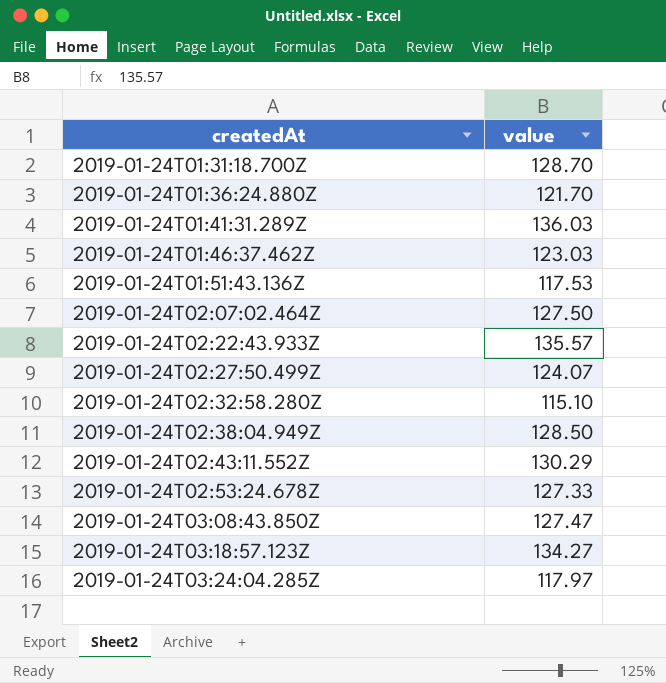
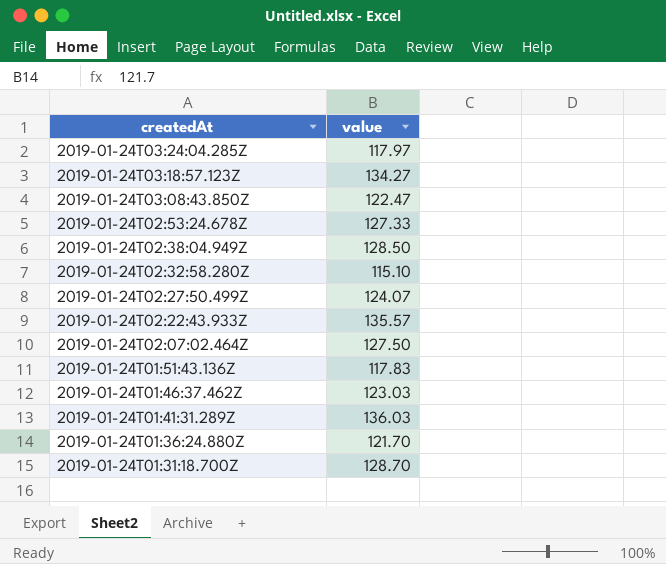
row order: createdAt ascending -> createdAt descending
row 2019-01-24T02:43:11.552Z: 130.29 -> none
2019-01-24T03:08:43.850Z | value: 127.47 -> 122.47
2019-01-24T01:51:43.136Z | value: 117.53 -> 117.83

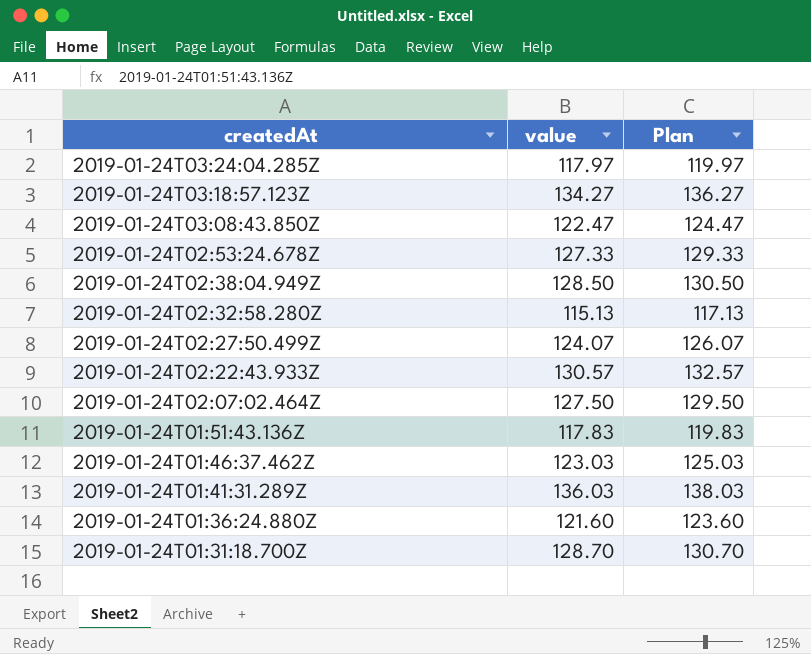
column Plan | formula: none -> [value] + 2
2019-01-24T02:32:58.280Z | value: 115.10 -> 115.13
2019-01-24T02:22:43.933Z | value: 135.57 -> 130.57
2019-01-24T01:36:24.880Z | value: 121.70 -> 121.60

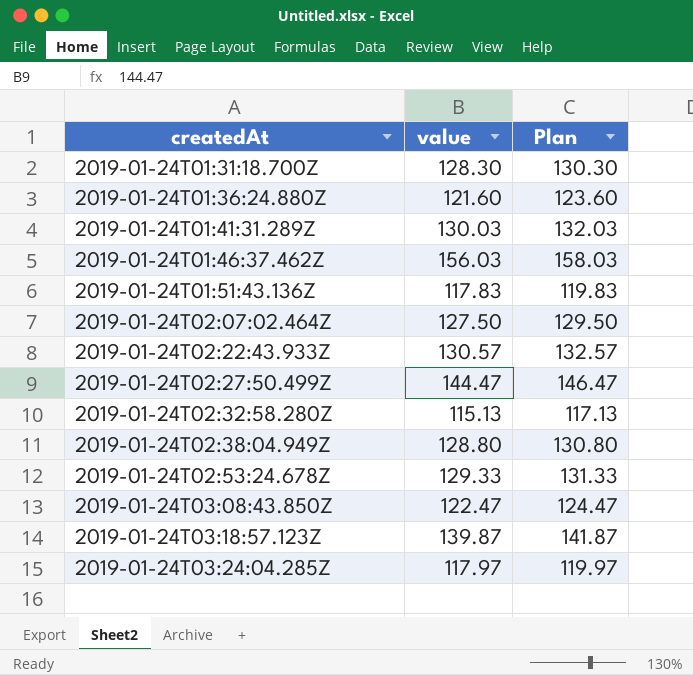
row order: createdAt descending -> createdAt ascending
2019-01-24T01:31:18.700Z | value: 128.70 -> 128.30
2019-01-24T01:31:18.700Z | Plan: 130.70 -> 130.30
2019-01-24T01:41:31.289Z | value: 136.03 -> 130.03
2019-01-24T01:41:31.289Z | Plan: 138.03 -> 132.03
2019-01-24T01:46:37.462Z | value: 123.03 -> 156.03
2019-01-24T01:46:37.462Z | Plan: 125.03 -> 158.03
2019-01-24T02:27:50.499Z | value: 124.07 -> 144.47
2019-01-24T02:27:50.499Z | Plan: 126.07 -> 146.47
2019-01-24T02:38:04.949Z | value: 128.50 -> 128.80
2019-01-24T02:38:04.949Z | Plan: 130.50 -> 130.80
2019-01-24T02:53:24.678Z | value: 127.33 -> 129.33
2019-01-24T02:53:24.678Z | Plan: 129.33 -> 131.33
2019-01-24T03:18:57.123Z | value: 134.27 -> 139.87
2019-01-24T03:18:57.123Z | Plan: 136.27 -> 141.87

